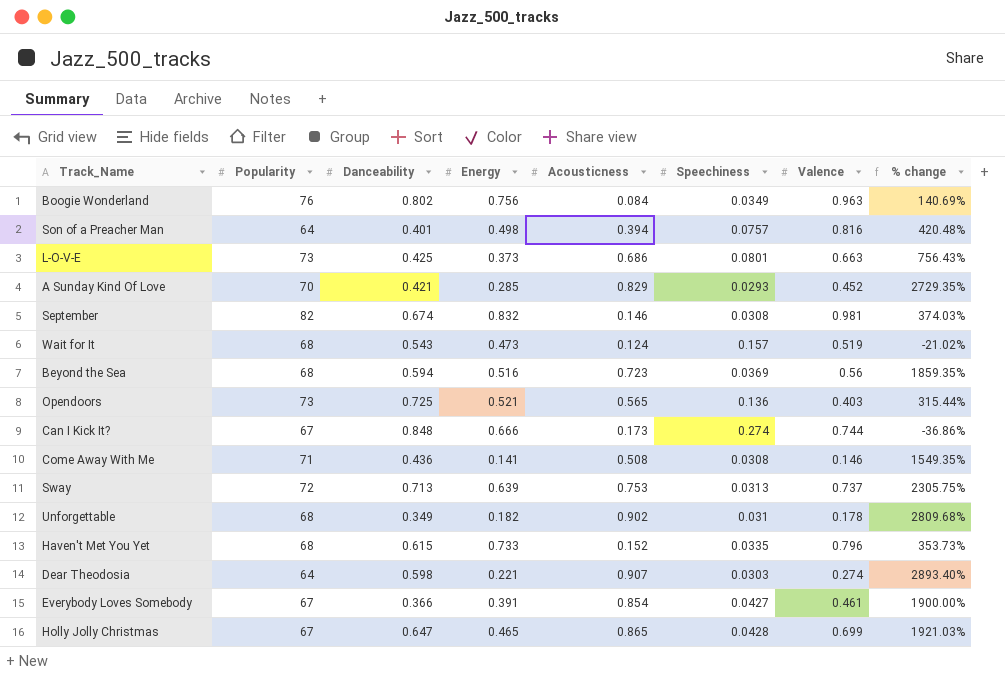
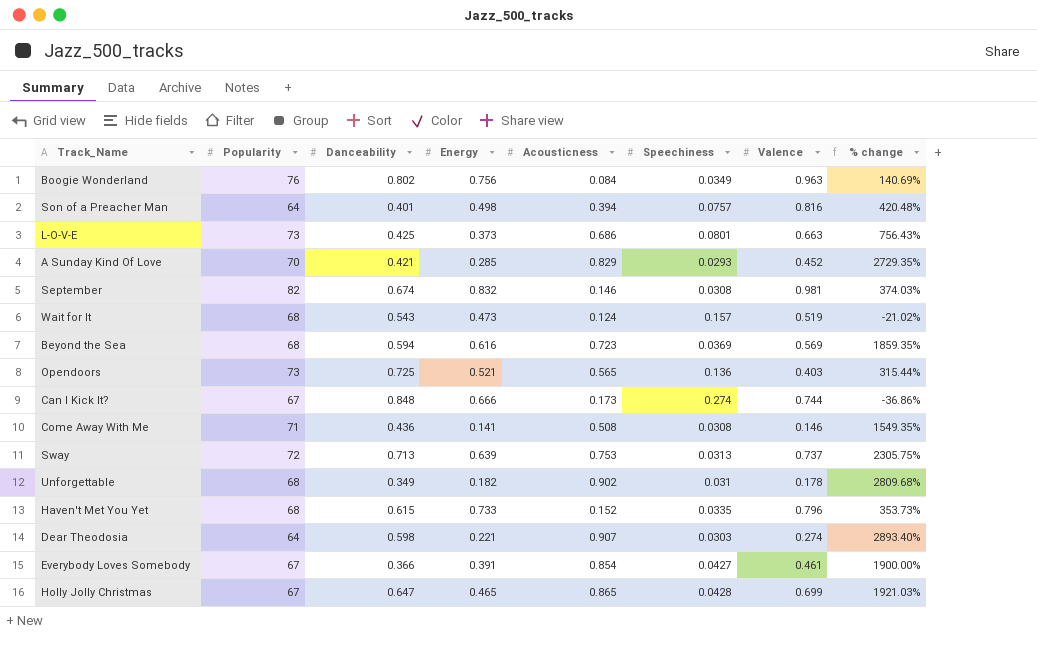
Beyond the Sea | Energy: 0.516 -> 0.616
Beyond the Sea | Valence: 0.56 -> 0.569

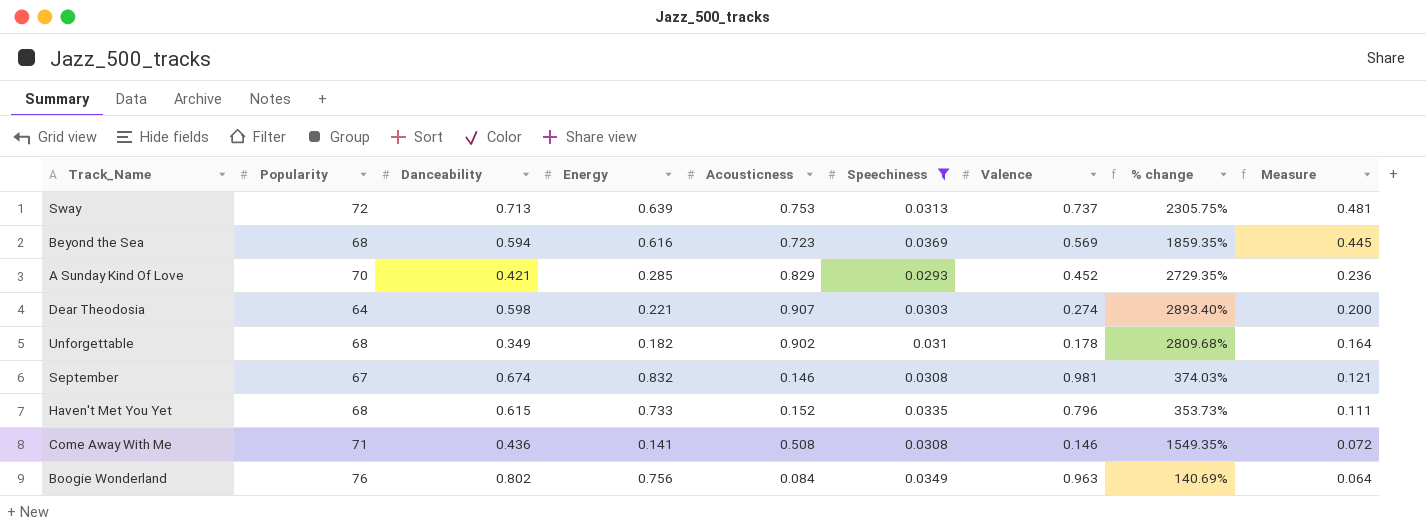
filter: none -> Speechiness <= 0.0369
row order: none -> Measure descending
column Measure | formula: none -> [Energy] * [Acousticness]
September | Popularity: 82 -> 67

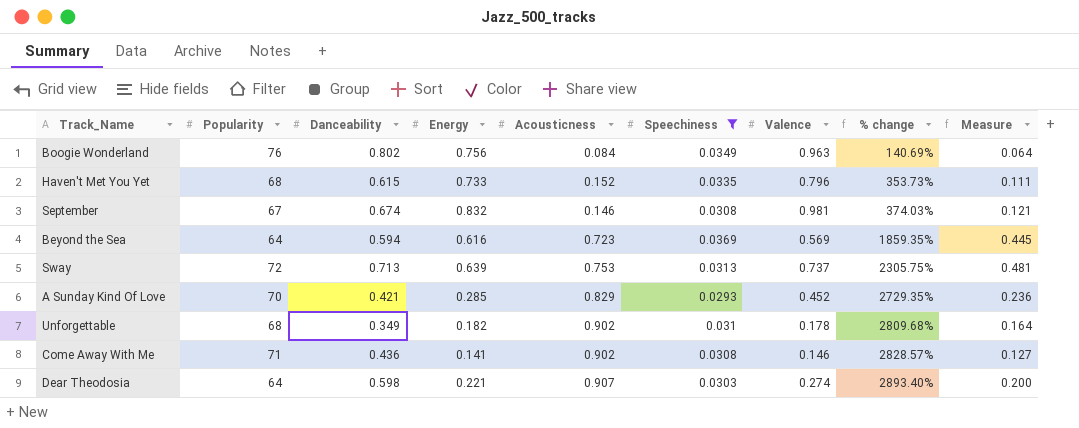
row order: Measure descending -> % change ascending
Beyond the Sea | Popularity: 68 -> 64
Come Away With Me | Acousticness: 0.508 -> 0.902
Come Away With Me | % change: 1549.35% -> 2828.57%
Come Away With Me | Measure: 0.072 -> 0.127

